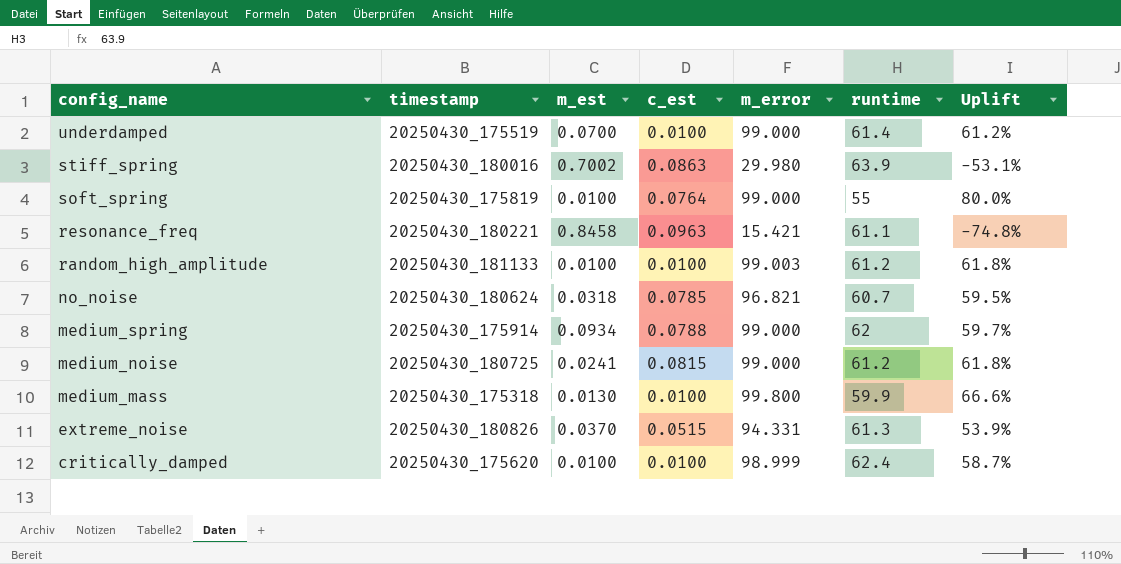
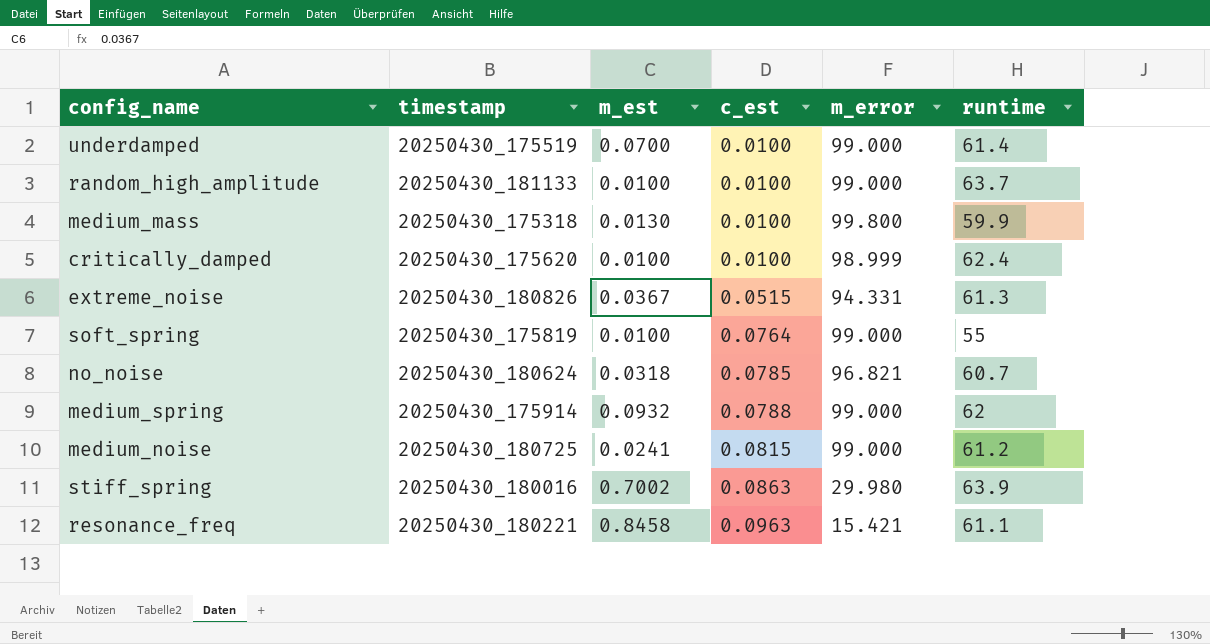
row order: config_name descending -> c_est ascending
column Uplift | formula: ([m_error] - [runtime]) / [runtime] -> none
random_high_amplitude | m_error: 99.003 -> 99.000
random_high_amplitude | runtime: 61.2 -> 63.7
extreme_noise | m_est: 0.0370 -> 0.0367
medium_spring | m_est: 0.0934 -> 0.0932

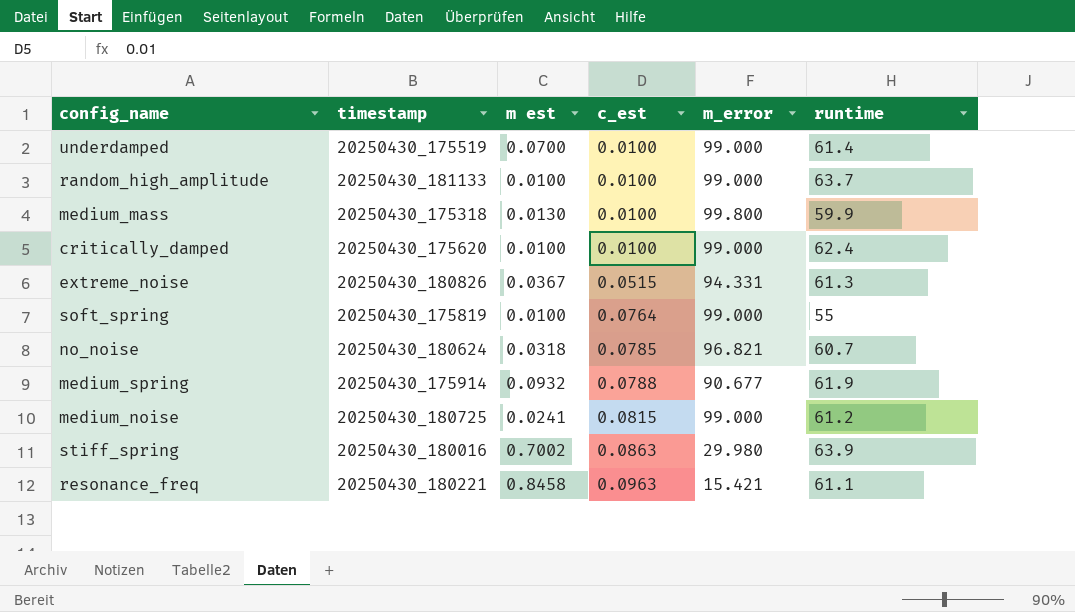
column name: m_est -> m est
critically_damped | m_error: 98.999 -> 99.000
medium_spring | m_error: 99.000 -> 90.677
medium_spring | runtime: 62 -> 61.9

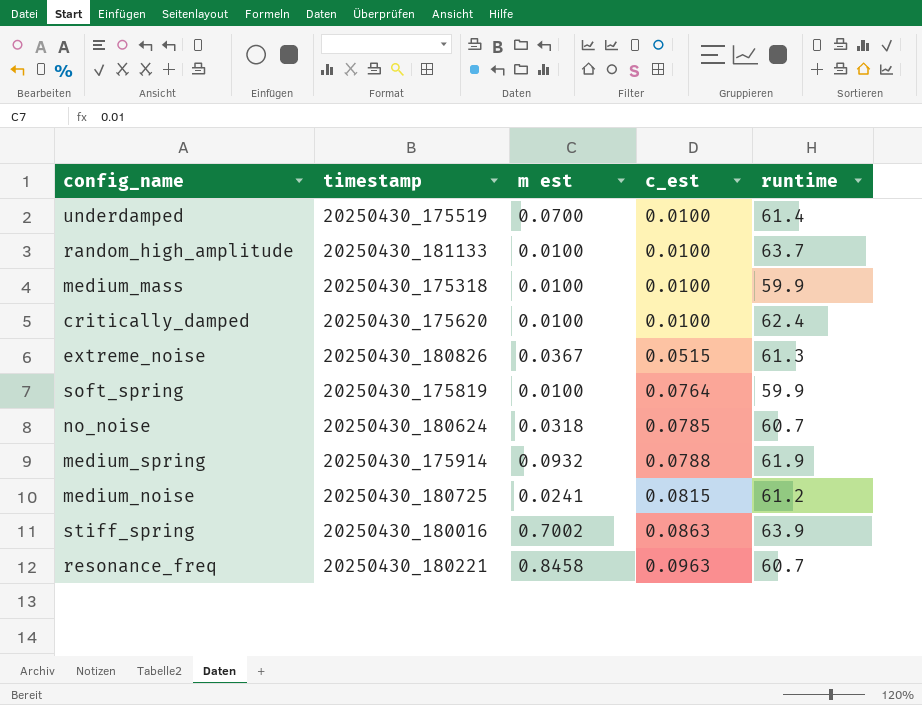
column m_error | position: 5 -> none
medium_mass | m est: 0.0130 -> 0.0100
soft_spring | runtime: 55 -> 59.9
resonance_freq | runtime: 61.1 -> 60.7

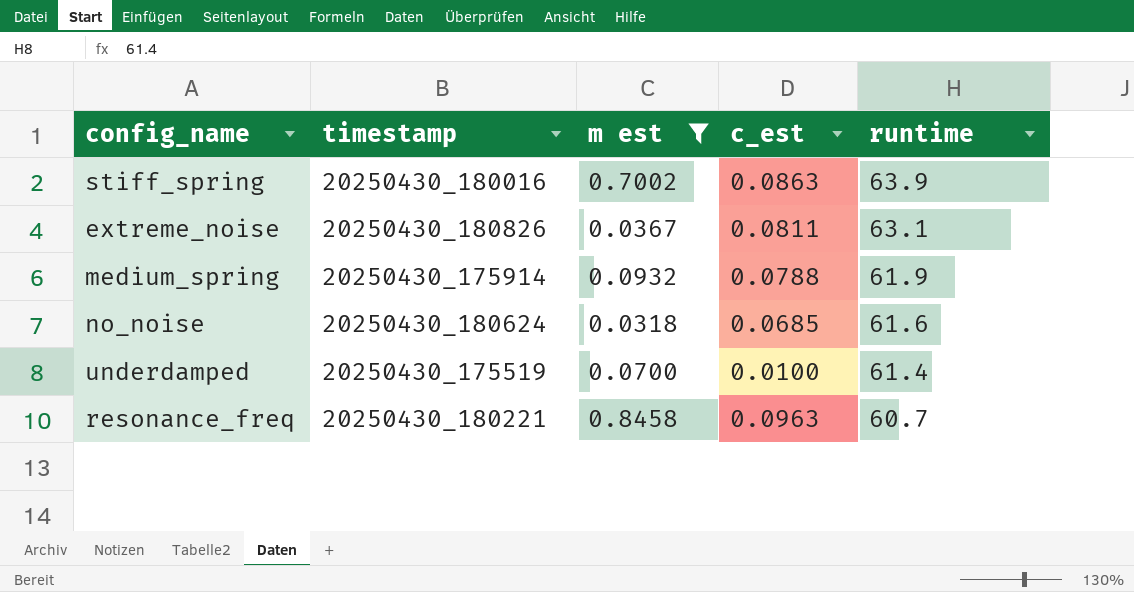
filter: none -> m est >= 0.0318
row order: c_est ascending -> runtime descending
extreme_noise | c_est: 0.0515 -> 0.0811
extreme_noise | runtime: 61.3 -> 63.1
no_noise | c_est: 0.0785 -> 0.0685
no_noise | runtime: 60.7 -> 61.6

